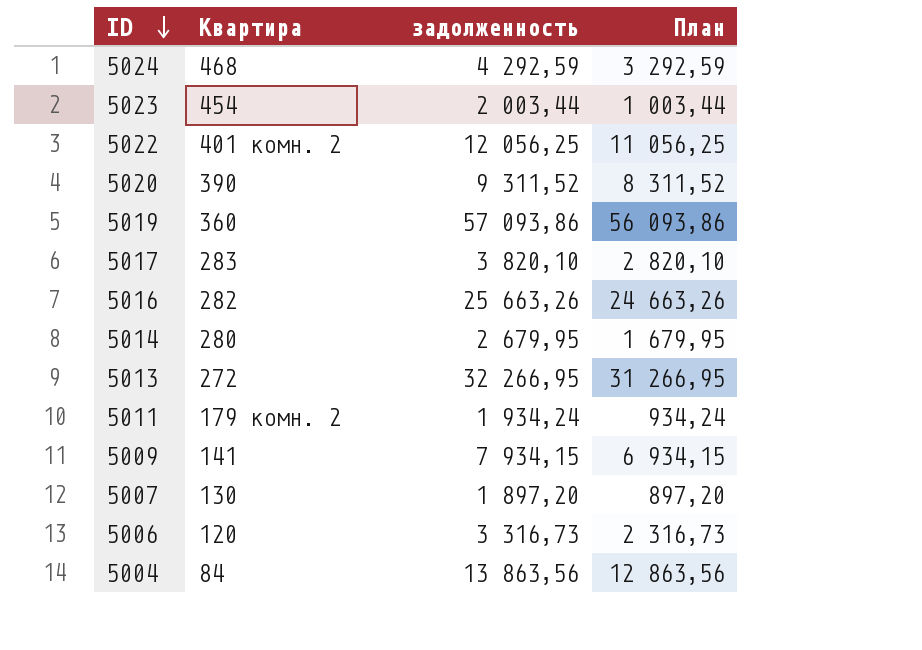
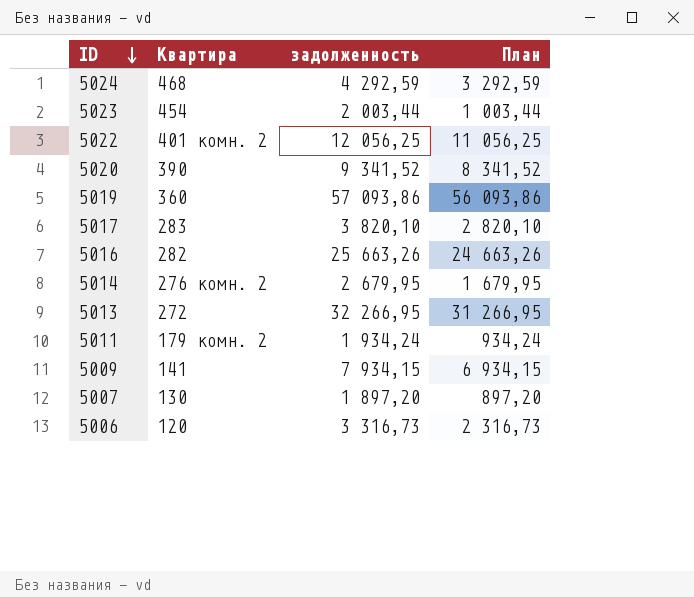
row 5004: 84 | 13 863,56 | 12 863,56 -> none
5020 | задолженность: 9 311,52 -> 9 341,52
5020 | План: 8 311,52 -> 8 341,52
5014 | Квартира: 280 -> 276 комн. 2

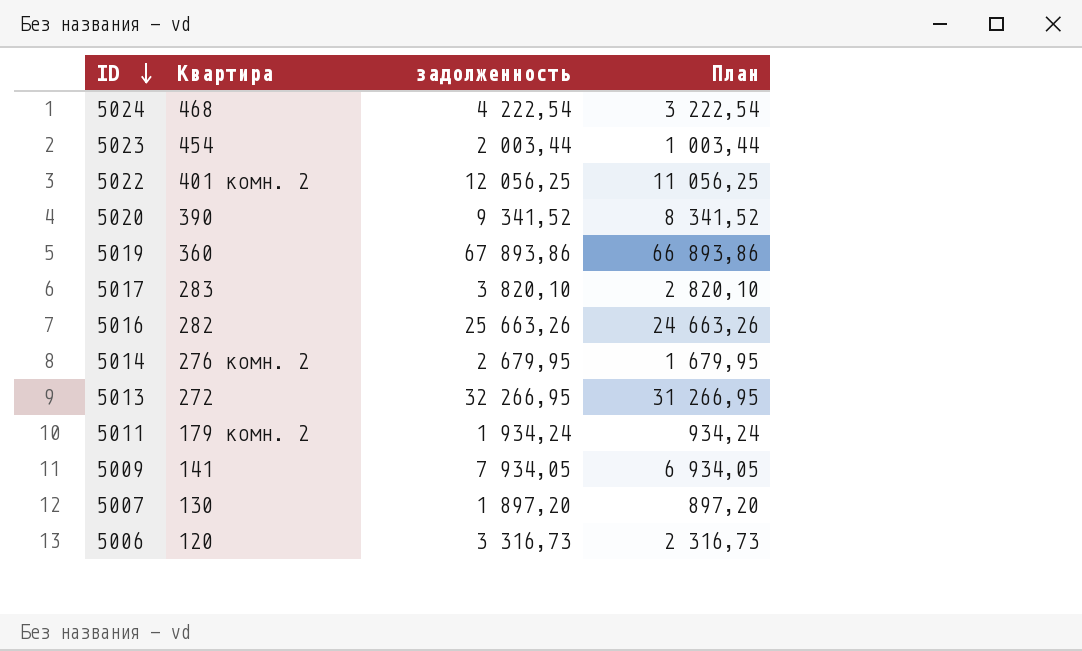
5024 | задолженность: 4 292,59 -> 4 222,54
5024 | План: 3 292,59 -> 3 222,54
5019 | задолженность: 57 093,86 -> 67 893,86
5019 | План: 56 093,86 -> 66 893,86
5009 | задолженность: 7 934,15 -> 7 934,05
5009 | План: 6 934,15 -> 6 934,05

